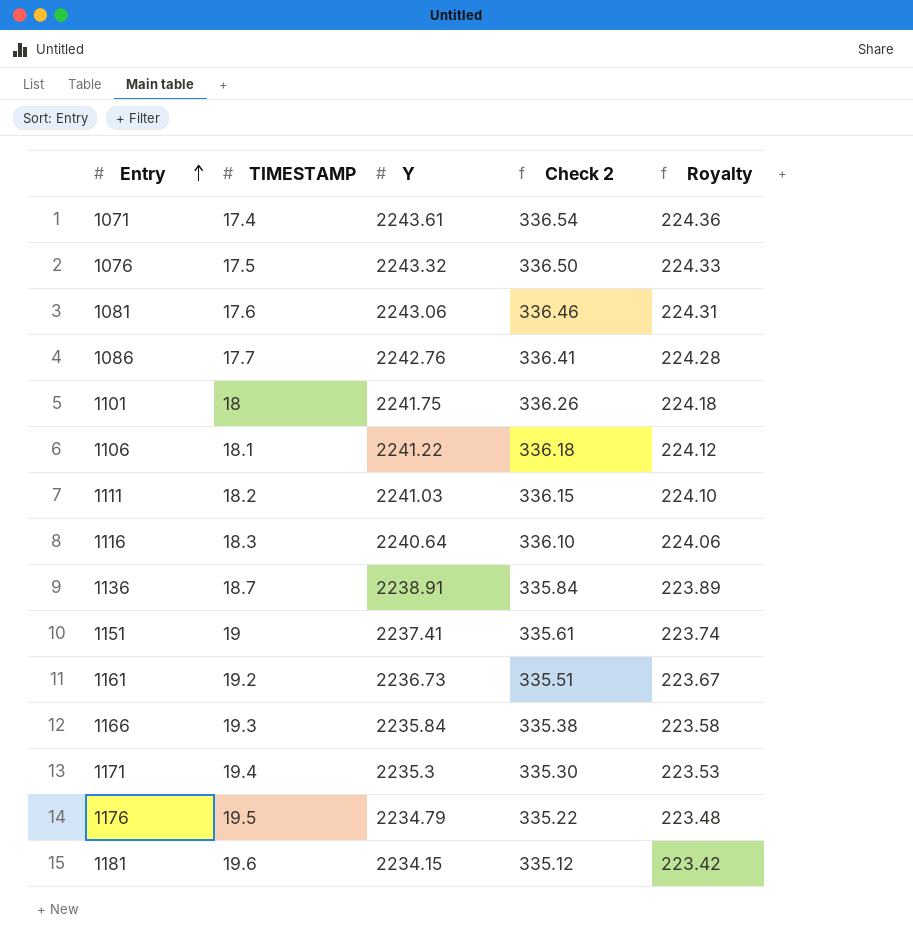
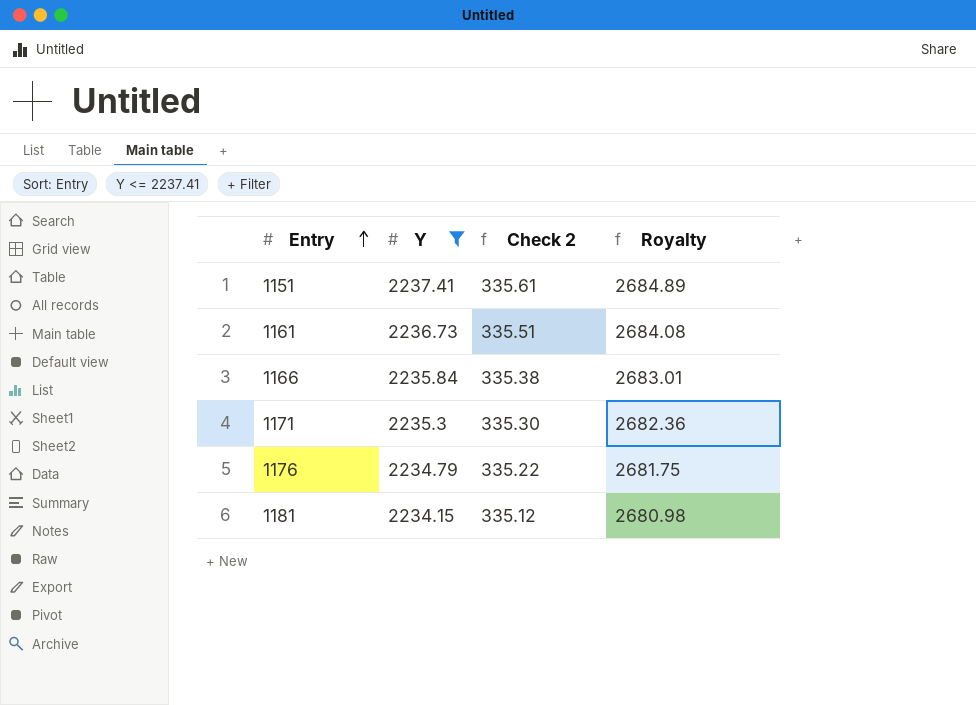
filter: none -> Y <= 2237.41
column TIMESTAMP | position: 2 -> none
column Royalty | formula: [Y] * 0.1 -> [Y] * 1.2

